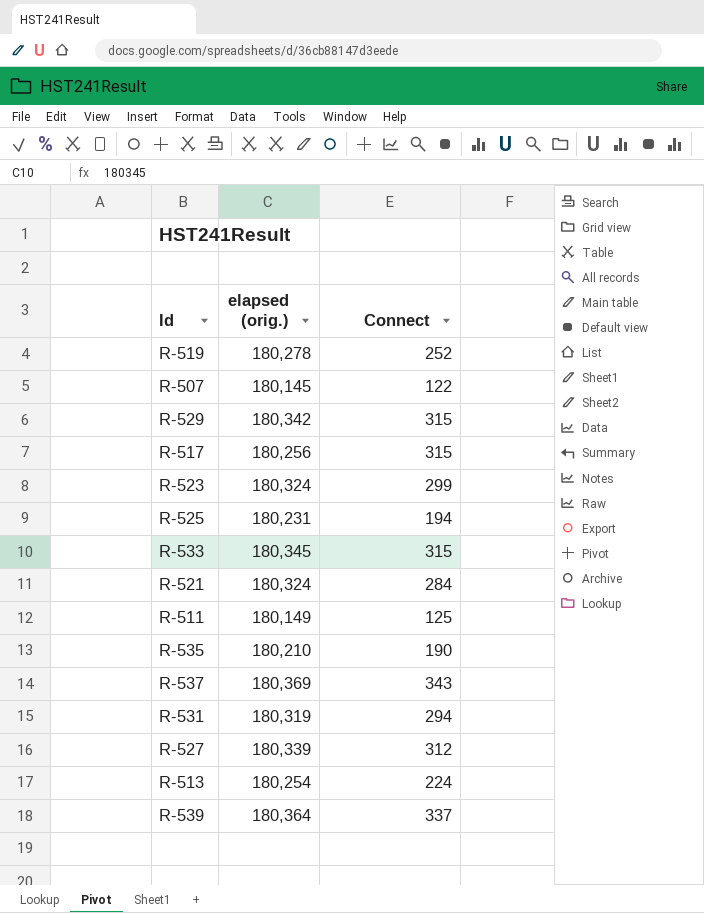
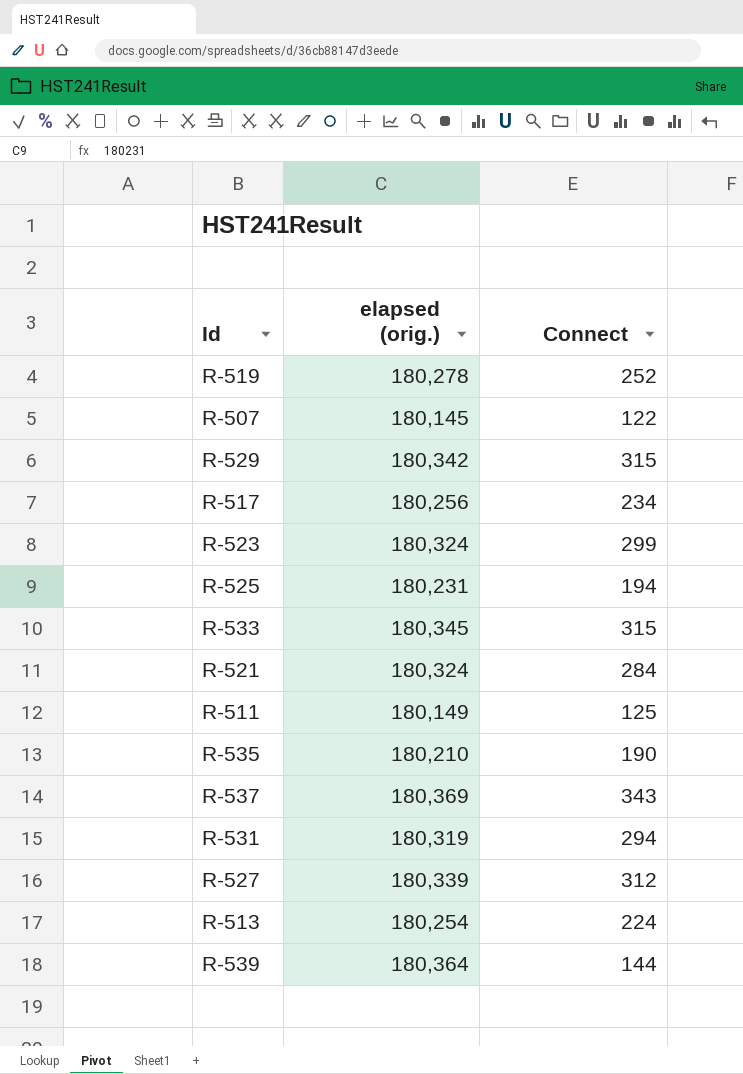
R-517 | Connect: 315 -> 234
R-539 | Connect: 337 -> 144

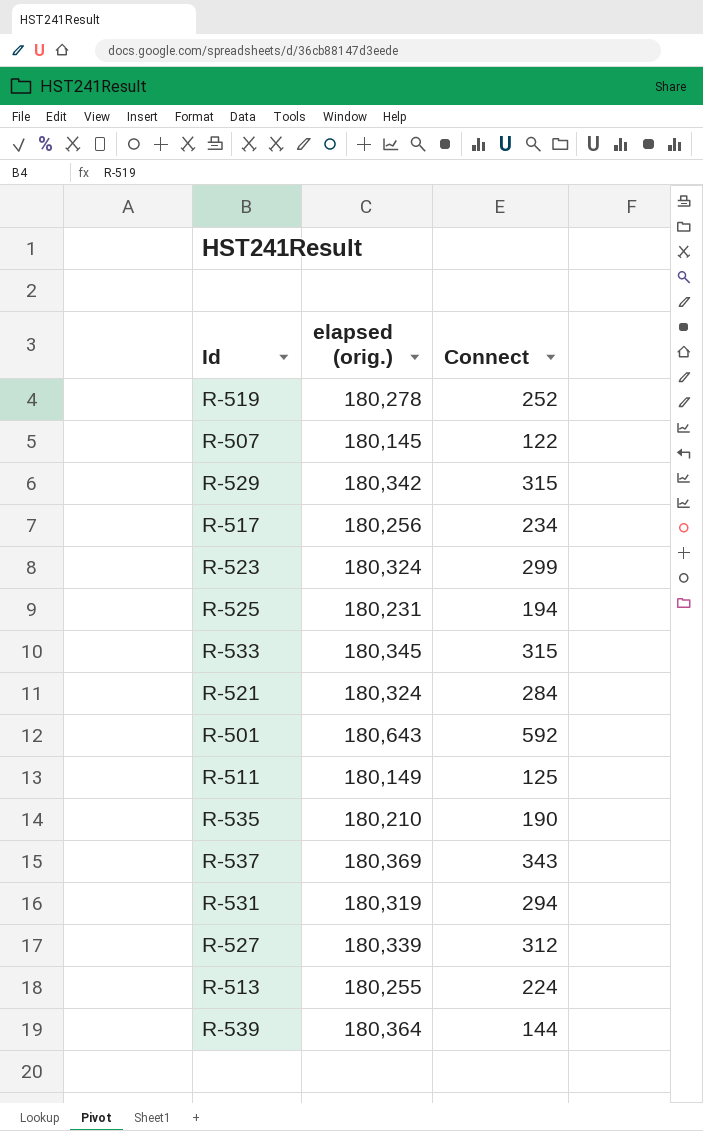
row R-501: none -> 180,643 | 592
R-513 | elapsed (orig.): 180,254 -> 180,255

